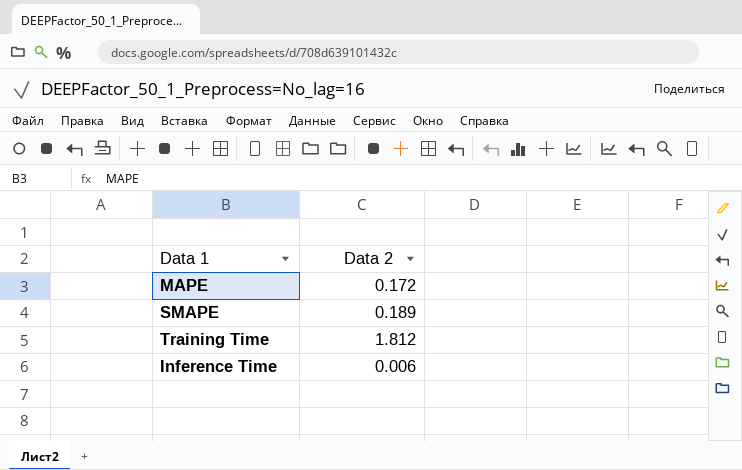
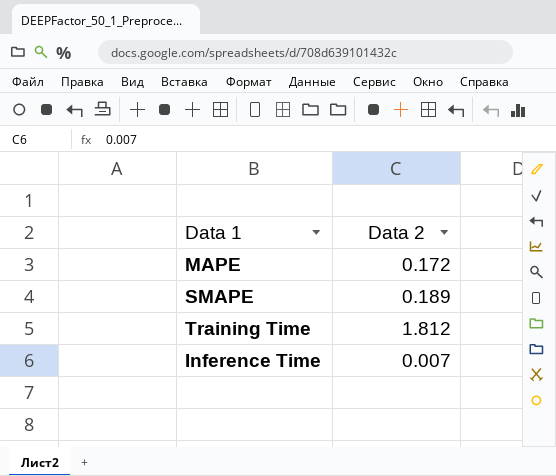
Inference Time | Data 2: 0.006 -> 0.007

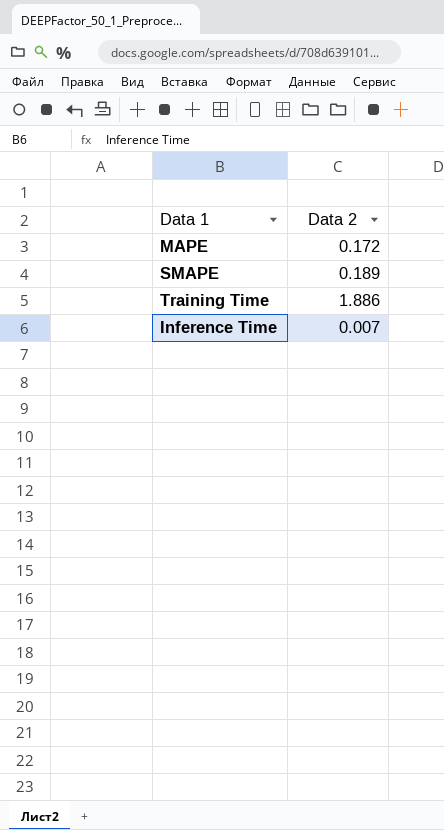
Training Time | Data 2: 1.812 -> 1.886

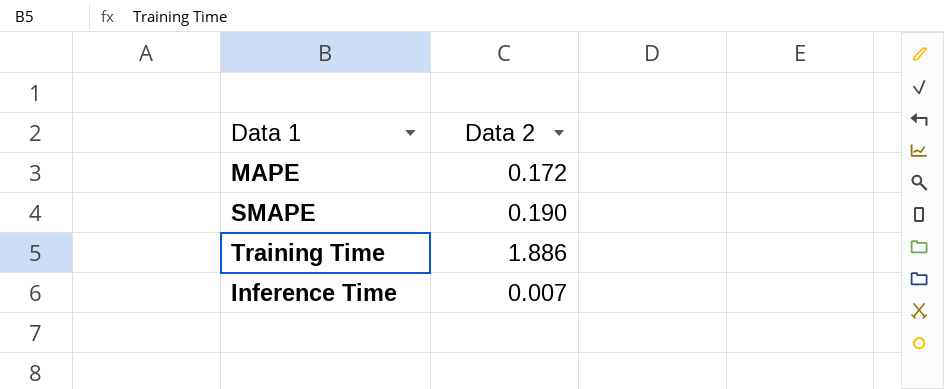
SMAPE | Data 2: 0.189 -> 0.190

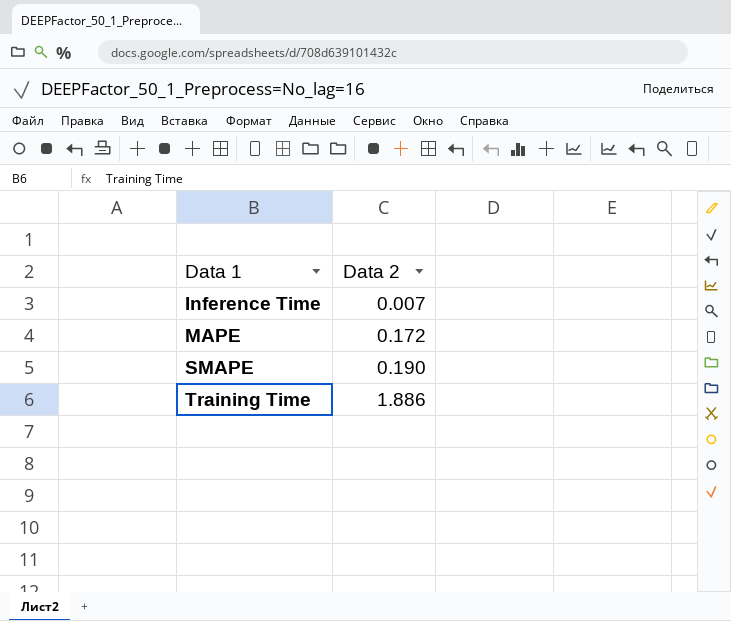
row order: none -> Data 1 ascending

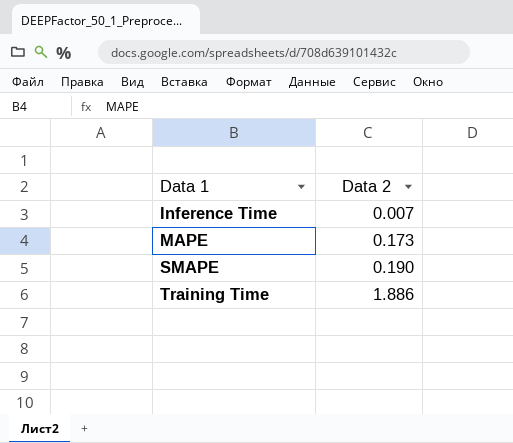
MAPE | Data 2: 0.172 -> 0.173

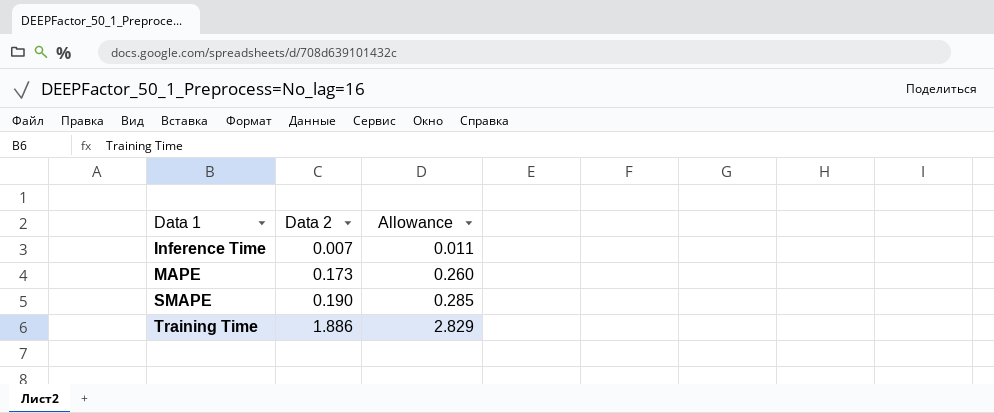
column Allowance | formula: none -> [Data 2] * 1.5

